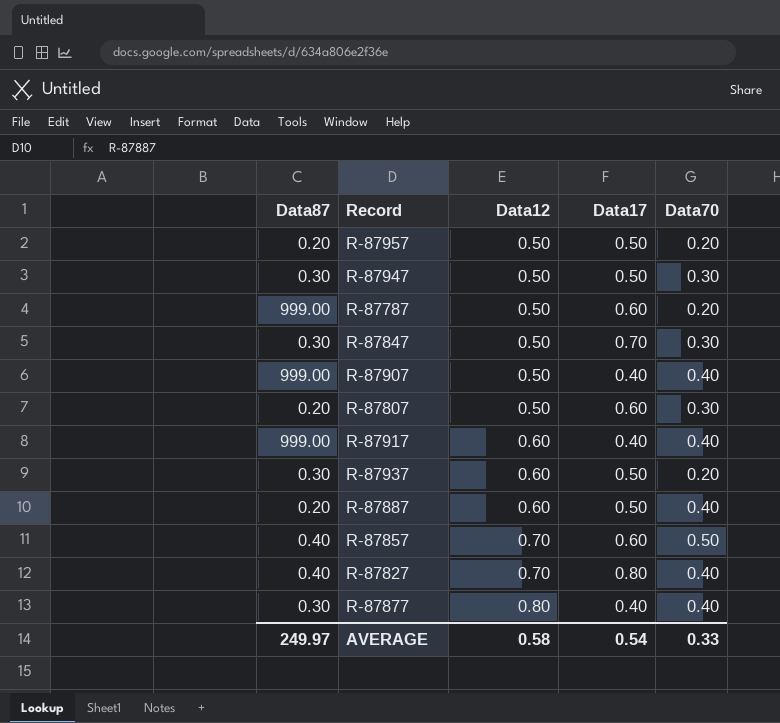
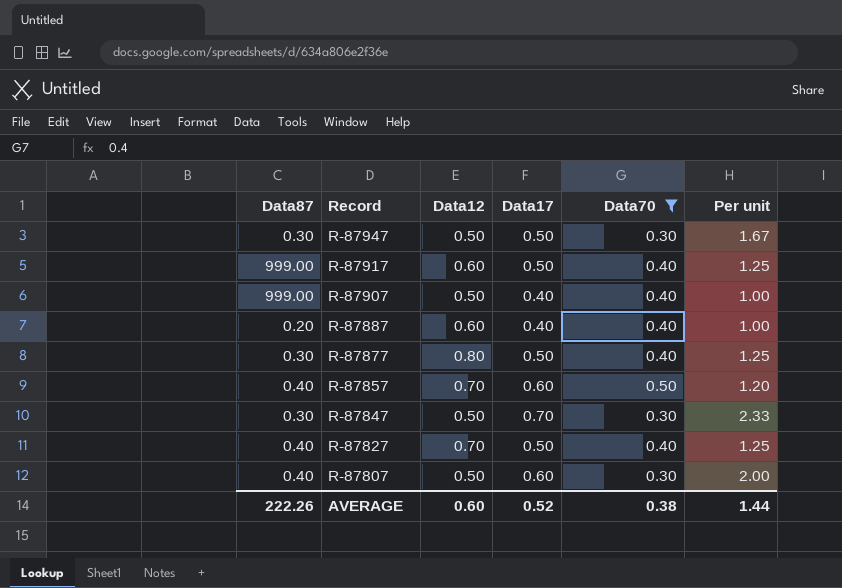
filter: none -> Data70 != 0.20
row order: Data12 ascending -> Record descending
column Per unit | formula: none -> [Data17] / [Data70]
R-87917 | Data17: 0.40 -> 0.50
R-87887 | Data17: 0.50 -> 0.40
R-87877 | Data17: 0.40 -> 0.50
R-87827 | Data17: 0.80 -> 0.50
R-87807 | Data87: 0.20 -> 0.40
AVERAGE | Data87: 249.97 -> 222.26
AVERAGE | Data12: 0.58 -> 0.60
AVERAGE | Data17: 0.54 -> 0.52
AVERAGE | Data70: 0.33 -> 0.38

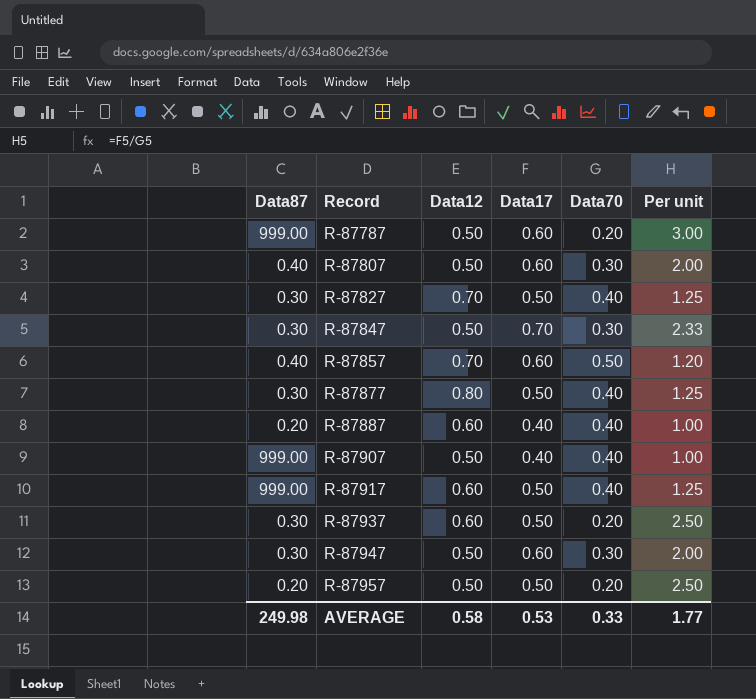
filter: Data70 != 0.20 -> none
row order: Record descending -> Record ascending
R-87827 | Data87: 0.40 -> 0.30
R-87947 | Data17: 0.50 -> 0.60
R-87947 | Per unit: 1.67 -> 2.00
AVERAGE | Data87: 222.26 -> 249.98
AVERAGE | Data12: 0.60 -> 0.58
AVERAGE | Data17: 0.52 -> 0.53
AVERAGE | Data70: 0.38 -> 0.33
AVERAGE | Per unit: 1.44 -> 1.77

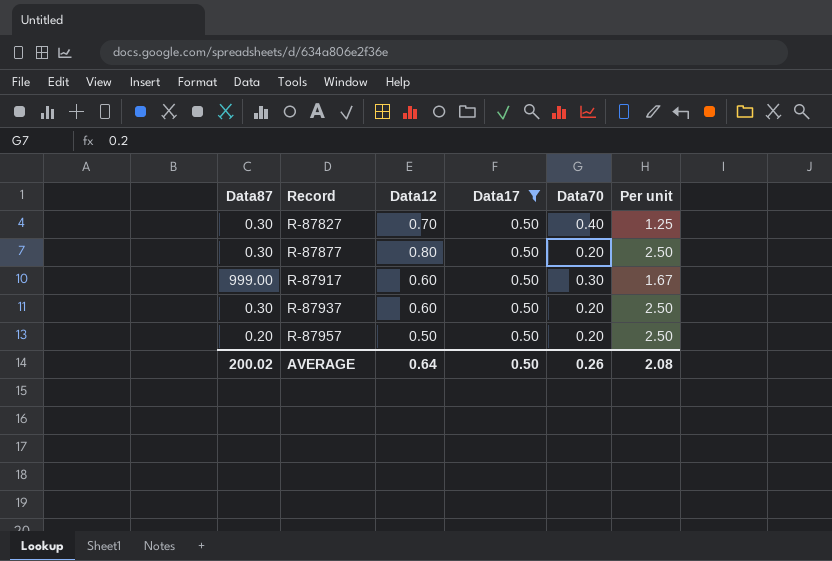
filter: none -> Data17 = 0.50
R-87877 | Data70: 0.40 -> 0.20
R-87877 | Per unit: 1.25 -> 2.50
R-87917 | Data70: 0.40 -> 0.30
R-87917 | Per unit: 1.25 -> 1.67
AVERAGE | Data87: 249.98 -> 200.02
AVERAGE | Data12: 0.58 -> 0.64
AVERAGE | Data17: 0.53 -> 0.50
AVERAGE | Data70: 0.33 -> 0.26
AVERAGE | Per unit: 1.77 -> 2.08

